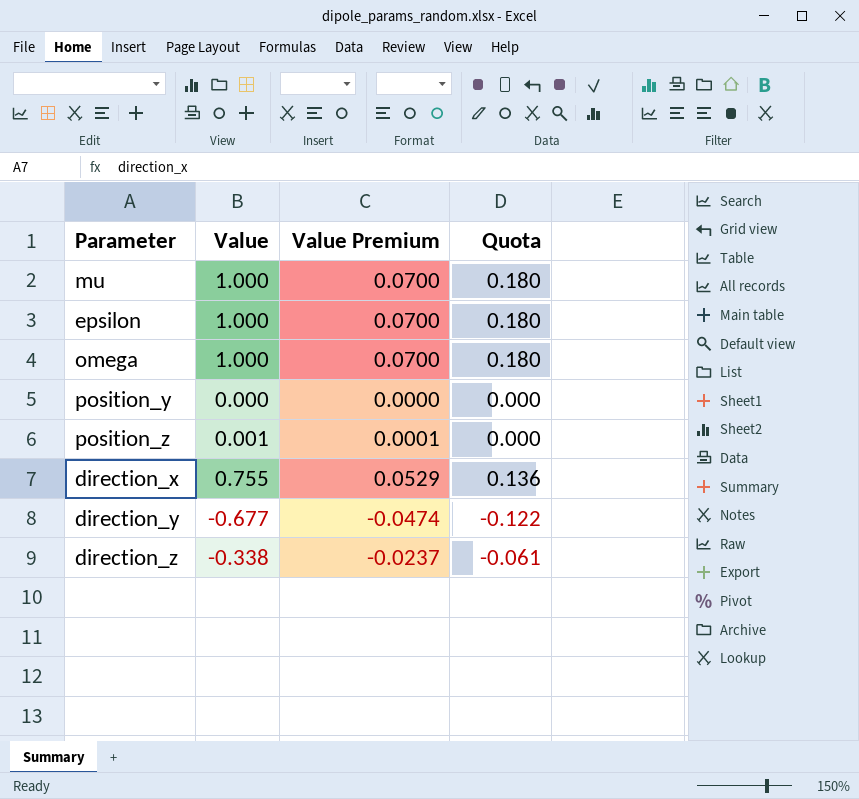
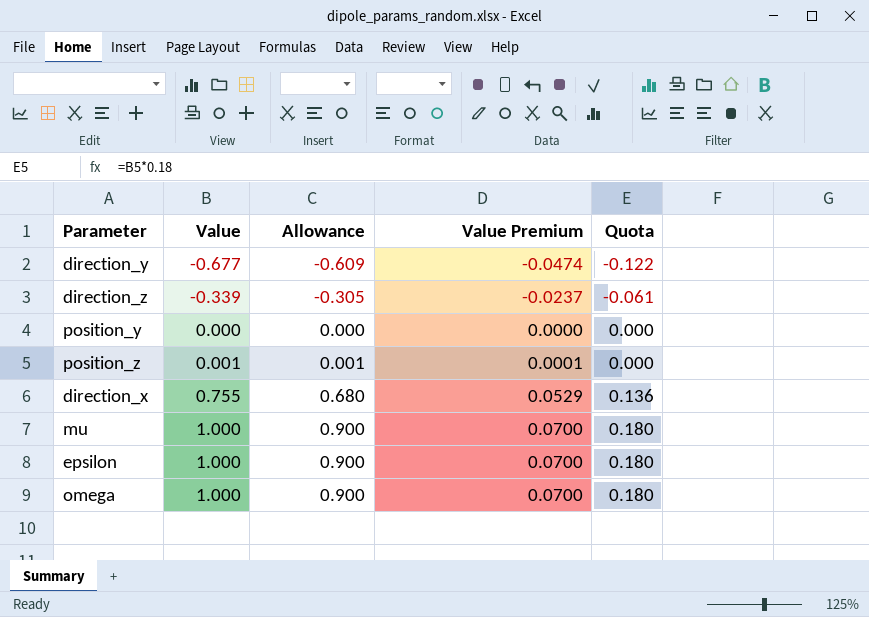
row order: none -> Value ascending
column Allowance | formula: none -> [Value] * 0.9
direction_z | Value: -0.338 -> -0.339

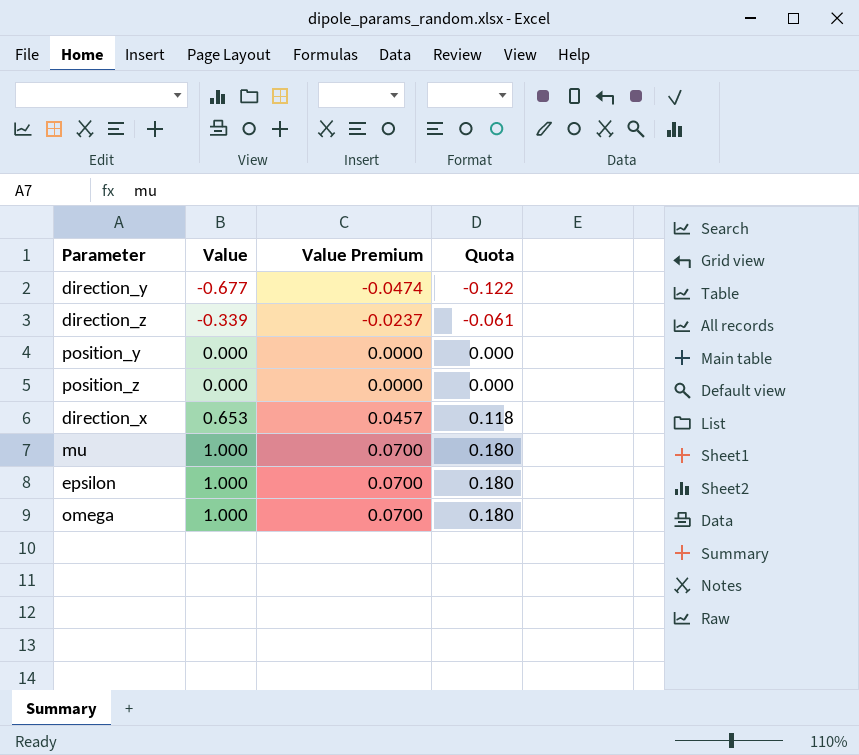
column Allowance | formula: [Value] * 0.9 -> none
position_z | Value: 0.001 -> 0.000
position_z | Value Premium: 0.0001 -> 0.0000
direction_x | Value: 0.755 -> 0.653
direction_x | Value Premium: 0.0529 -> 0.0457
direction_x | Quota: 0.136 -> 0.118

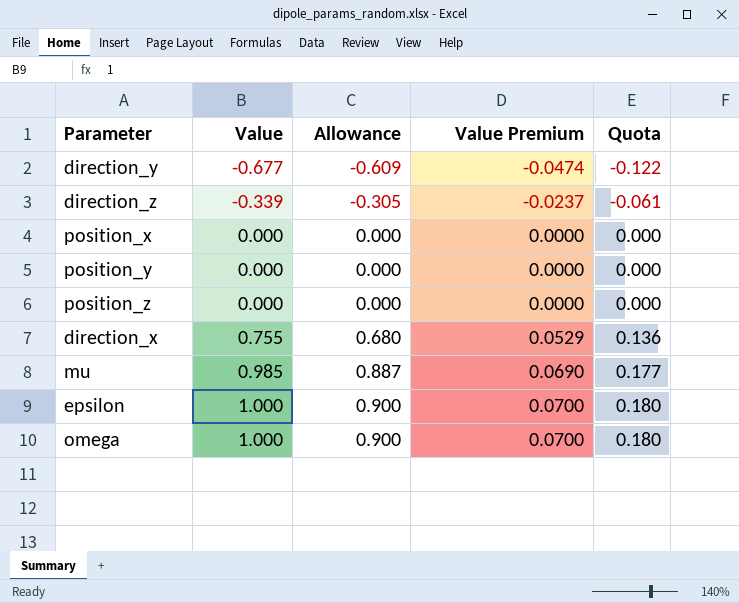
column Allowance | formula: none -> [Value] * 0.9
row position_x: none -> 0.000 | 0.000 | 0.0000 | 0.000
direction_x | Value: 0.653 -> 0.755
direction_x | Value Premium: 0.0457 -> 0.0529
direction_x | Quota: 0.118 -> 0.136
mu | Value: 1.000 -> 0.985
mu | Value Premium: 0.0700 -> 0.0690
mu | Quota: 0.180 -> 0.177

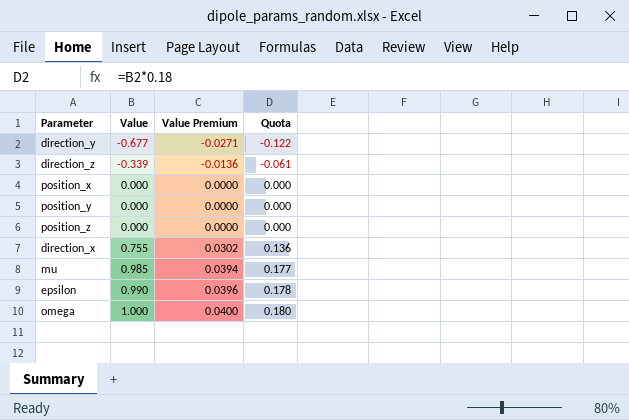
column Allowance | formula: [Value] * 0.9 -> none
column Value Premium | formula: [Value] * 0.07 -> [Value] * 0.04
epsilon | Value: 1.000 -> 0.990
epsilon | Quota: 0.180 -> 0.178

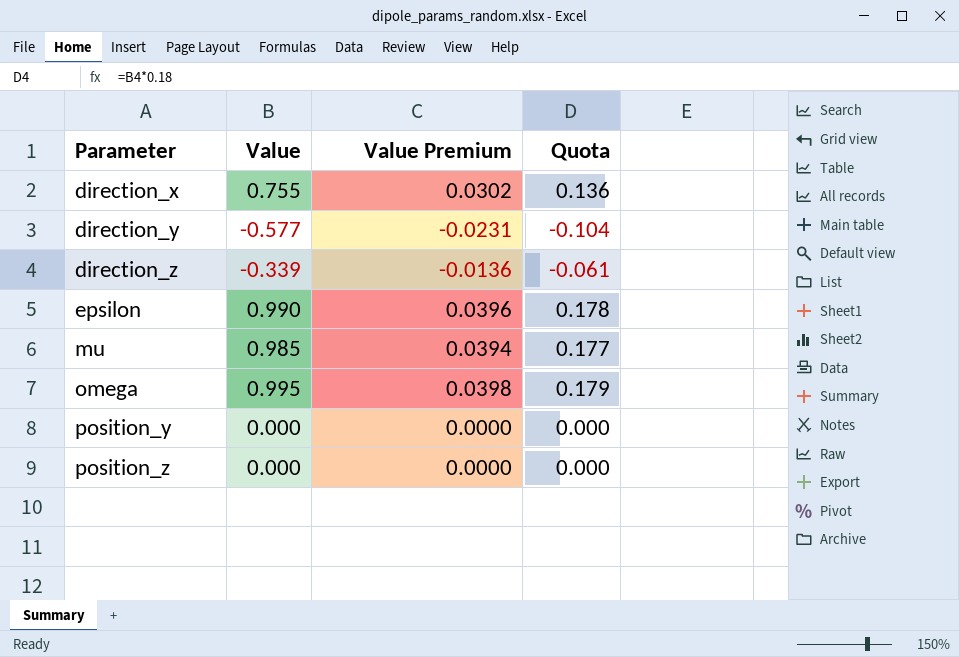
row order: Value ascending -> Parameter ascending
row position_x: 0.000 | 0.0000 | 0.000 -> none
direction_y | Value: -0.677 -> -0.577
direction_y | Value Premium: -0.0271 -> -0.0231
direction_y | Quota: -0.122 -> -0.104
omega | Value: 1.000 -> 0.995
omega | Value Premium: 0.0400 -> 0.0398
omega | Quota: 0.180 -> 0.179

